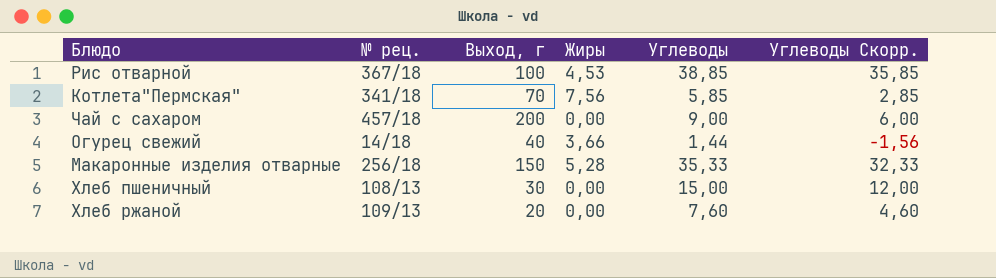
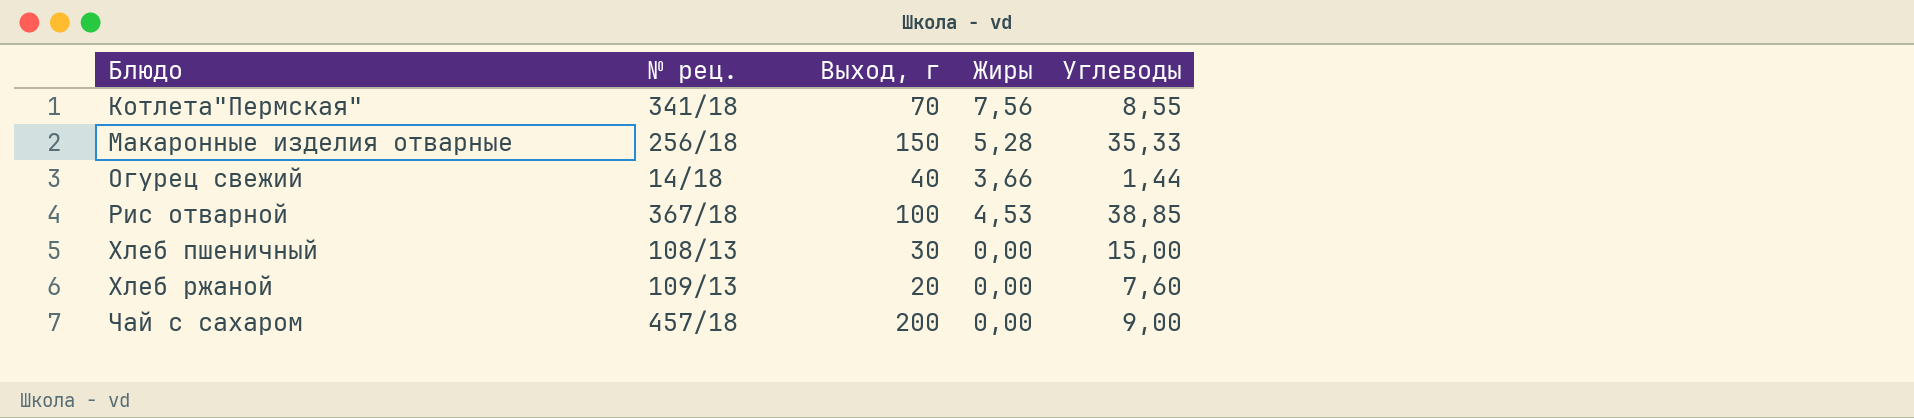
row order: none -> Блюдо ascending
column Углеводы Скорр. | formula: [Углеводы] - 3 -> none
Котлета"Пермская" | Углеводы: 5,85 -> 8,55

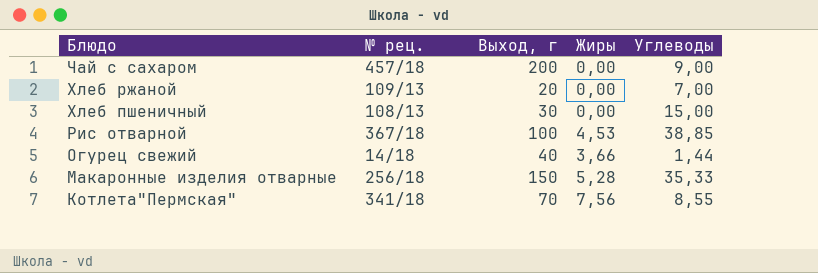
row order: Блюдо ascending -> Блюдо descending
Хлеб ржаной | Углеводы: 7,60 -> 7,00

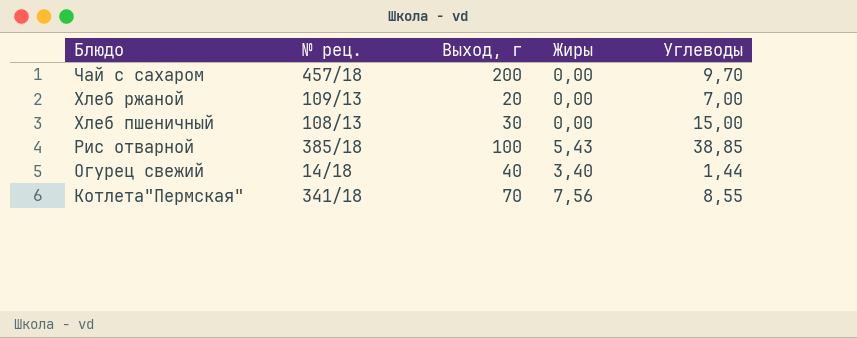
row Макаронные изделия отварные: 256/18 | 150 | 5,28 | 35,33 -> none
Чай с сахаром | Углеводы: 9,00 -> 9,70
Рис отварной | № рец.: 367/18 -> 385/18
Рис отварной | Жиры: 4,53 -> 5,43
Огурец свежий | Жиры: 3,66 -> 3,40

